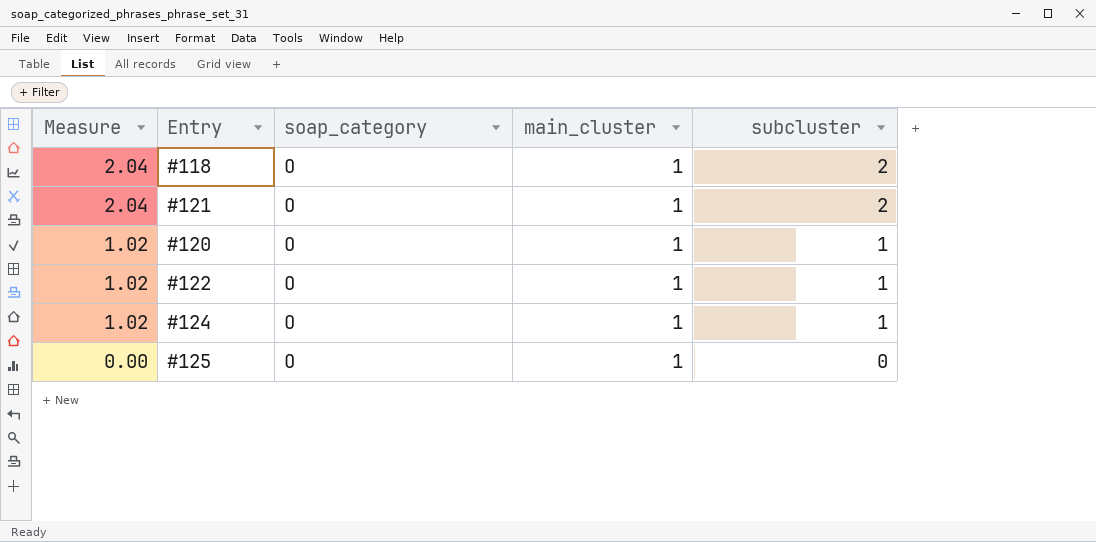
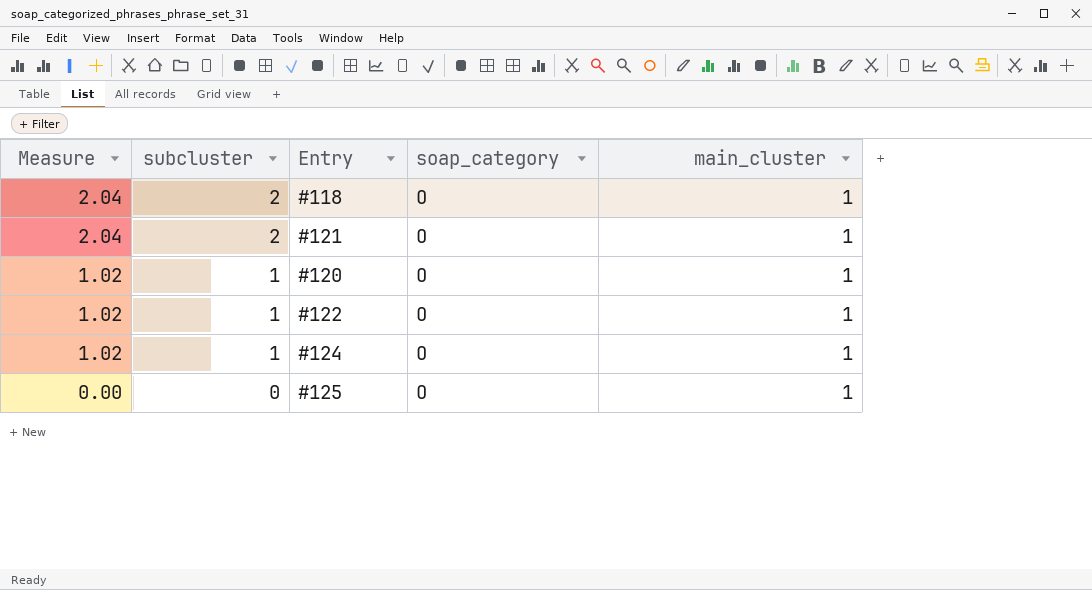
column subcluster | position: 5 -> 2

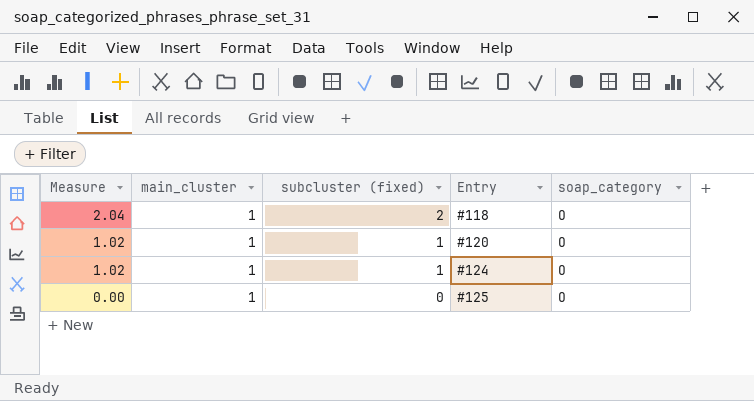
column main_cluster | position: 5 -> 2
column name: subcluster -> subcluster (fixed)
row #121: 2.04 | 2 | O | 1 -> none
row #122: 1.02 | 1 | O | 1 -> none

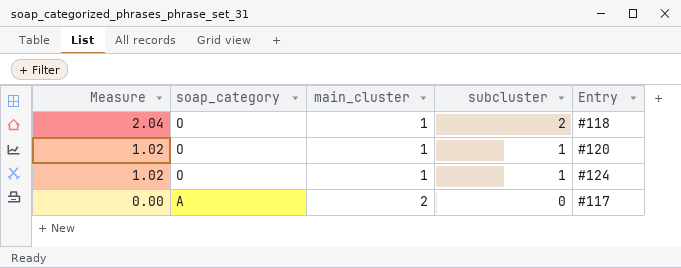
column soap_category | position: 5 -> 2
column name: subcluster (fixed) -> subcluster
row #125: 0.00 | 1 | 0 | O -> none
row #117: none -> 0.00 | A | 2 | 0

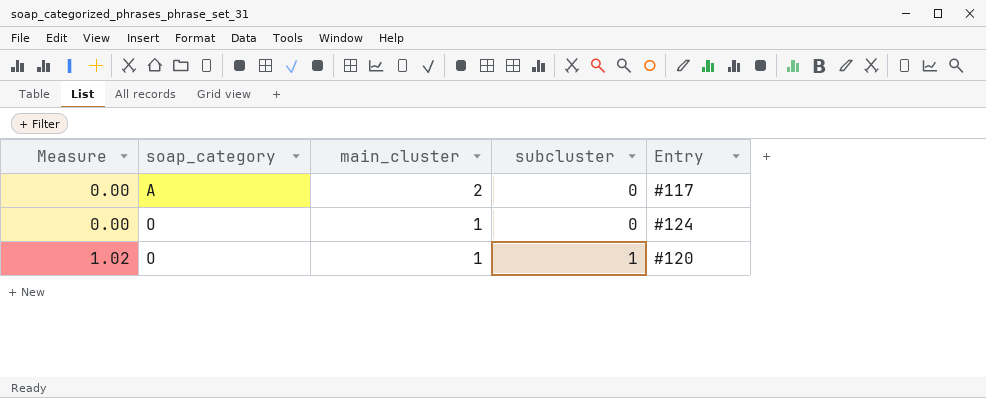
row order: Measure descending -> Measure ascending
row #118: 2.04 | O | 1 | 2 -> none
#124 | Measure: 1.02 -> 0.00
#124 | subcluster: 1 -> 0

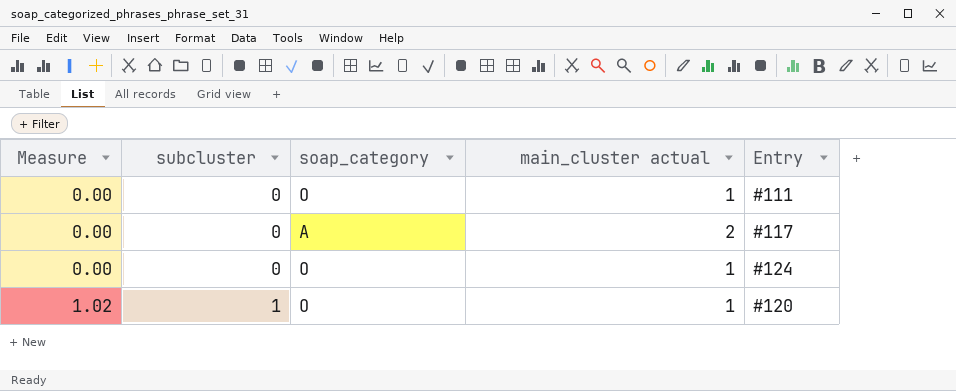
column subcluster | position: 4 -> 2
column name: main_cluster -> main_cluster actual
row #111: none -> 0.00 | 0 | O | 1

